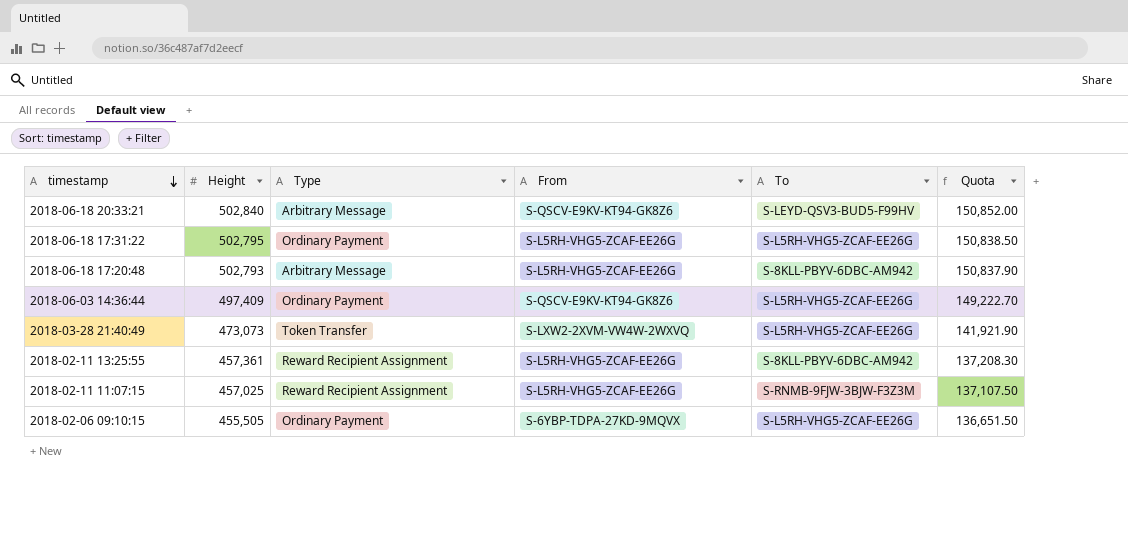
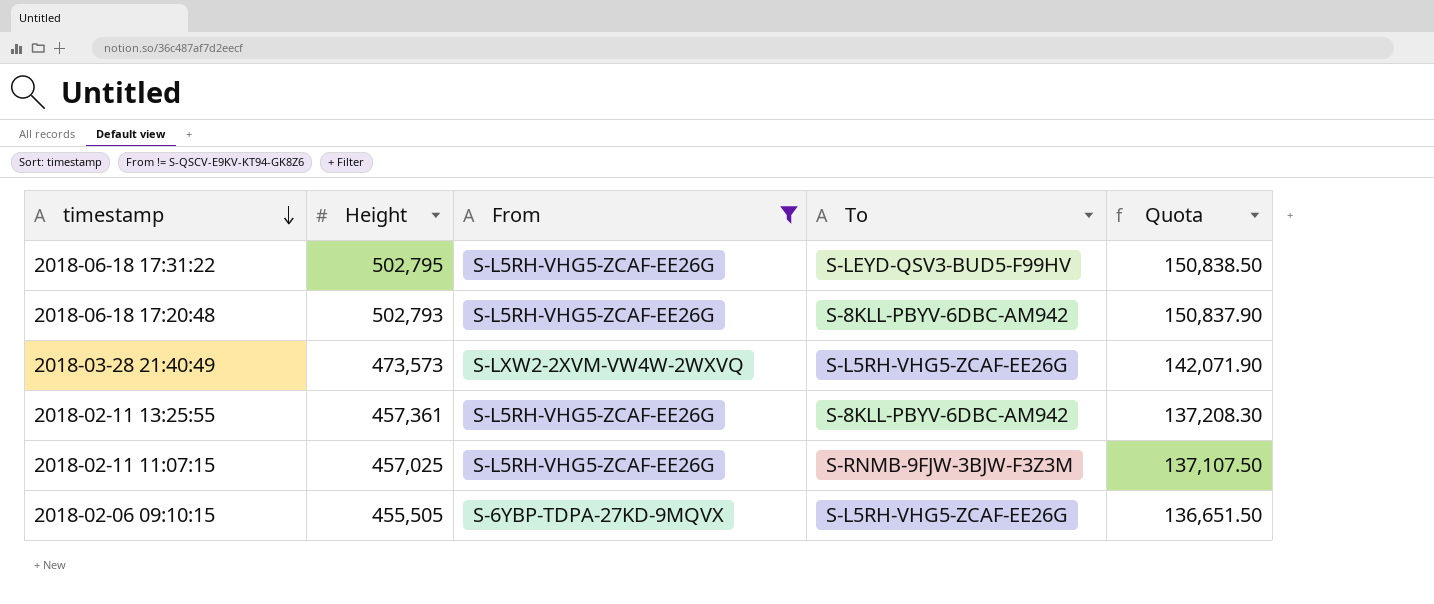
filter: none -> From != S-QSCV-E9KV-KT94-GK8Z6
column Type | position: 3 -> none
2018-06-18 17:31:22 | To: S-L5RH-VHG5-ZCAF-EE26G -> S-LEYD-QSV3-BUD5-F99HV
2018-03-28 21:40:49 | Height: 473,073 -> 473,573
2018-03-28 21:40:49 | Quota: 141,921.90 -> 142,071.90

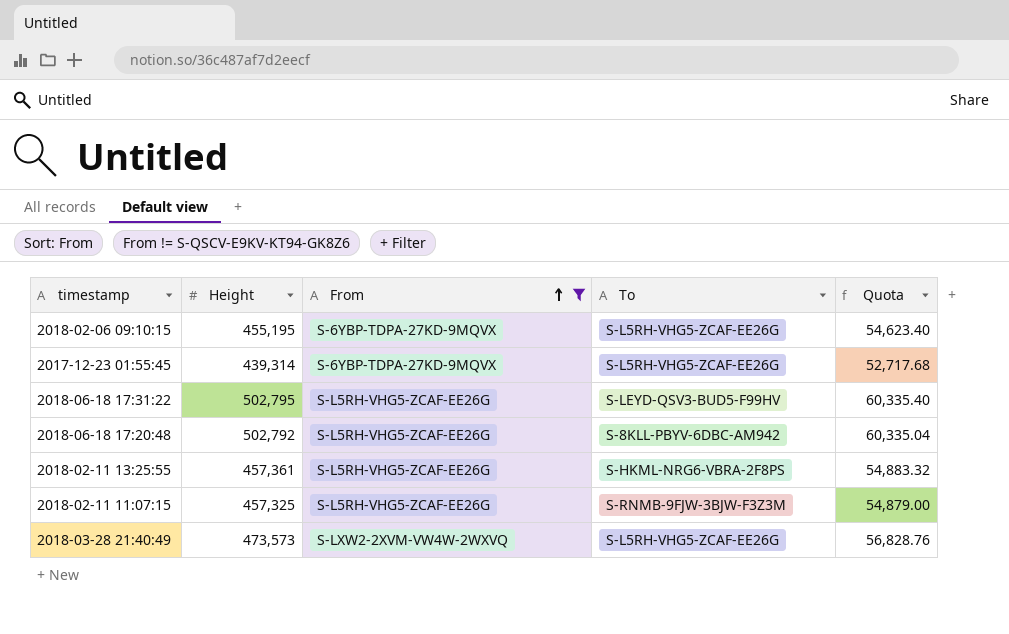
row order: timestamp descending -> From ascending
column Quota | formula: [Height] * 0.3 -> [Height] * 0.12
2018-02-06 09:10:15 | Height: 455,505 -> 455,195
row 2017-12-23 01:55:45: none -> 439,314 | S-6YBP-TDPA-27KD-9MQVX | S-L5RH-VHG5-ZCAF-EE26G | 52,717.68
2018-06-18 17:20:48 | Height: 502,793 -> 502,792
2018-02-11 13:25:55 | To: S-8KLL-PBYV-6DBC-AM942 -> S-HKML-NRG6-VBRA-2F8PS
2018-02-11 11:07:15 | Height: 457,025 -> 457,325

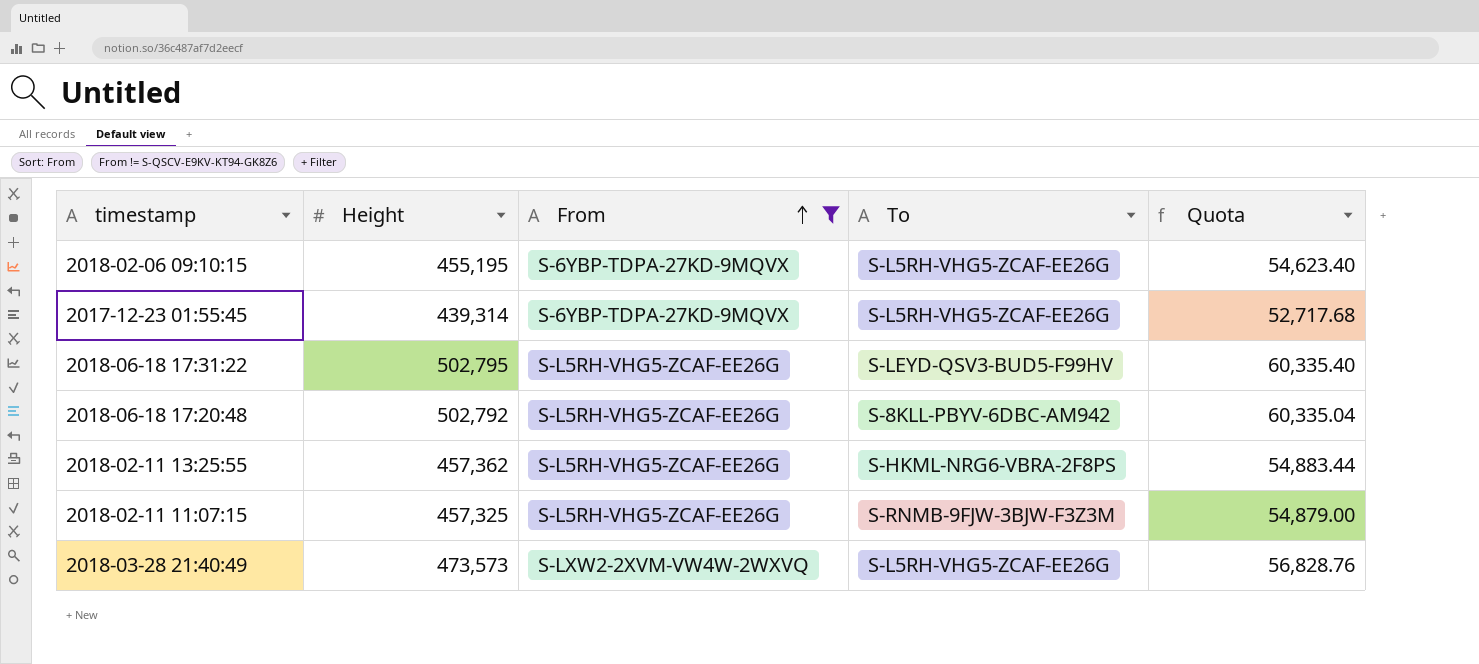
2018-02-11 13:25:55 | Height: 457,361 -> 457,362
2018-02-11 13:25:55 | Quota: 54,883.32 -> 54,883.44

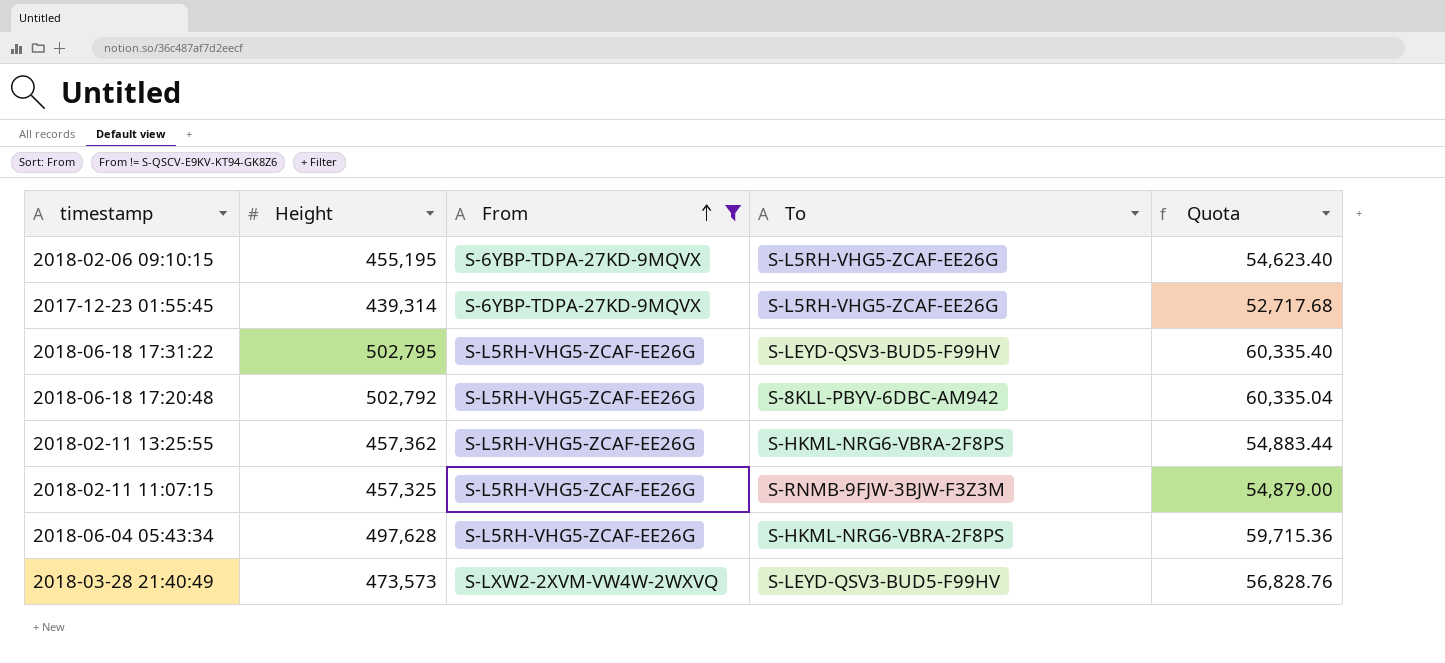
row 2018-06-04 05:43:34: none -> 497,628 | S-L5RH-VHG5-ZCAF-EE26G | S-HKML-NRG6-VBRA-2F8PS | 59,715.36
2018-03-28 21:40:49 | To: S-L5RH-VHG5-ZCAF-EE26G -> S-LEYD-QSV3-BUD5-F99HV

